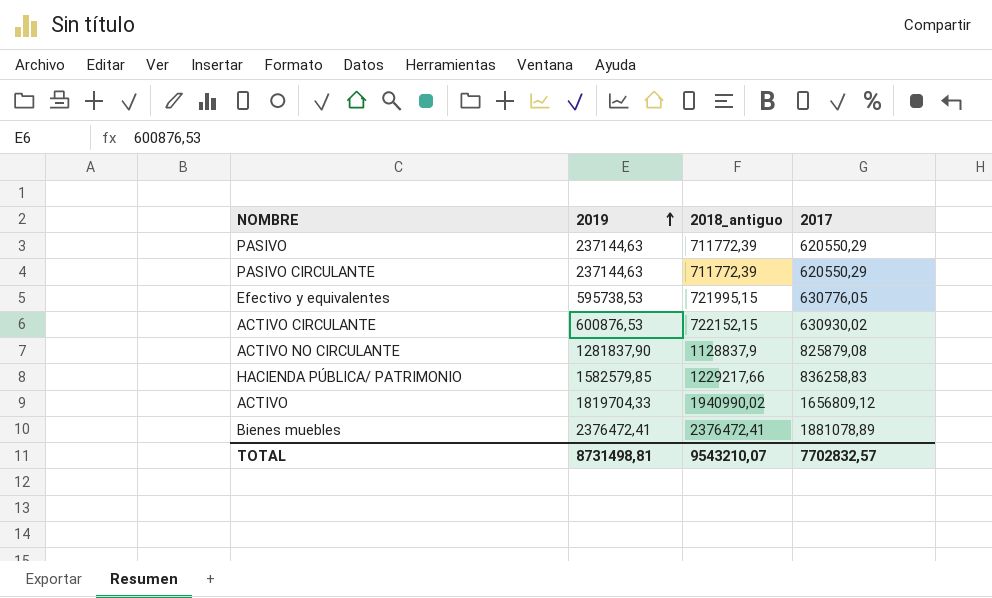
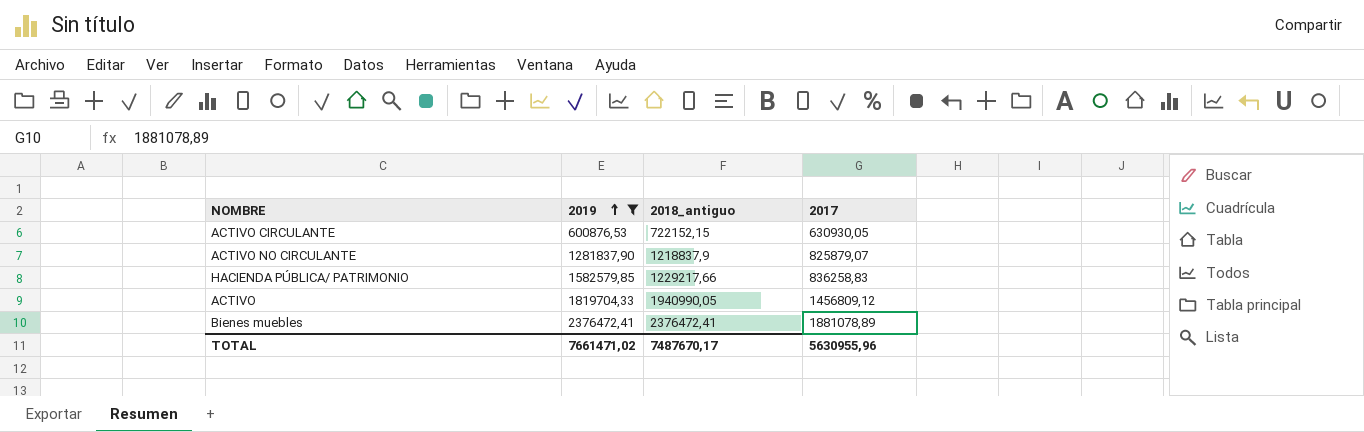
filter: none -> 2019 >= 600876,53
ACTIVO CIRCULANTE | 2017: 630930,02 -> 630930,05
ACTIVO NO CIRCULANTE | 2018_antiguo: 1128837,9 -> 1218837,9
ACTIVO NO CIRCULANTE | 2017: 825879,08 -> 825879,07
ACTIVO | 2018_antiguo: 1940990,02 -> 1940990,05
ACTIVO | 2017: 1656809,12 -> 1456809,12
TOTAL | 2019: 8731498,81 -> 7661471,02
TOTAL | 2018_antiguo: 9543210,07 -> 7487670,17
TOTAL | 2017: 7702832,57 -> 5630955,96

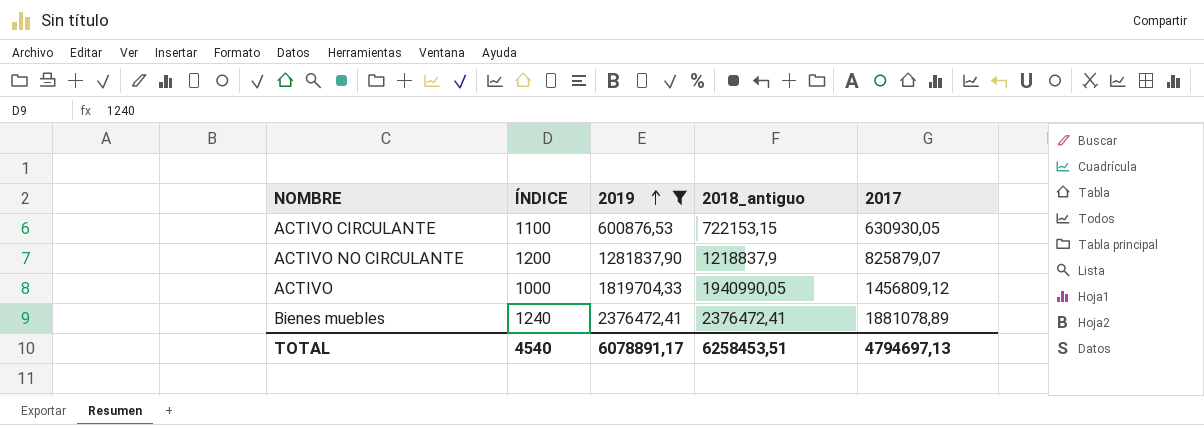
column ÍNDICE | position: none -> 2
row HACIENDA PÚBLICA/ PATRIMONIO: 1582579,85 | 1229217,66 | 836258,83 -> none
ACTIVO CIRCULANTE | 2018_antiguo: 722152,15 -> 722153,15
TOTAL | 2019: 7661471,02 -> 6078891,17
TOTAL | 2018_antiguo: 7487670,17 -> 6258453,51
TOTAL | 2017: 5630955,96 -> 4794697,13

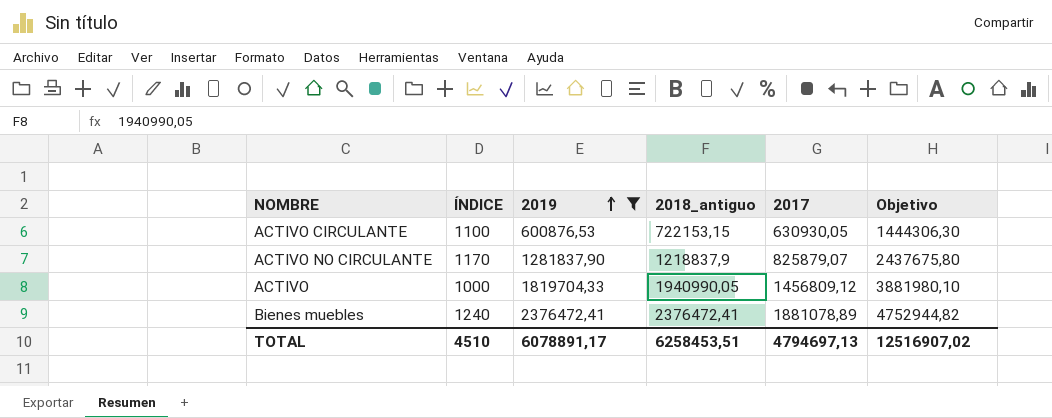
column Objetivo | formula: none -> [2018_antiguo] * 2
ACTIVO NO CIRCULANTE | ÍNDICE: 1200 -> 1170
TOTAL | ÍNDICE: 4540 -> 4510

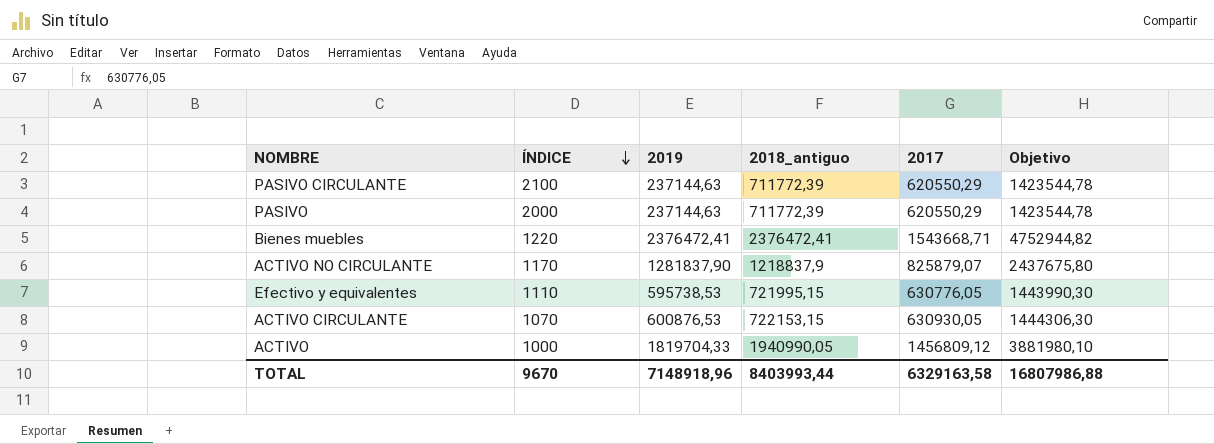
filter: 2019 >= 600876,53 -> none
row order: 2019 ascending -> ÍNDICE descending
Bienes muebles | ÍNDICE: 1240 -> 1220
Bienes muebles | 2017: 1881078,89 -> 1543668,71
ACTIVO CIRCULANTE | ÍNDICE: 1100 -> 1070
TOTAL | ÍNDICE: 4510 -> 9670
TOTAL | 2019: 6078891,17 -> 7148918,96
TOTAL | 2018_antiguo: 6258453,51 -> 8403993,44
TOTAL | 2017: 4794697,13 -> 6329163,58
TOTAL | Objetivo: 12516907,02 -> 16807986,88

